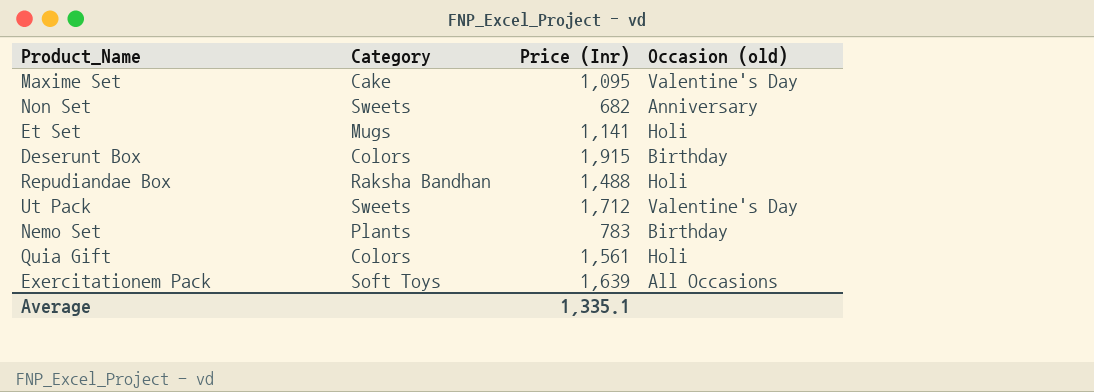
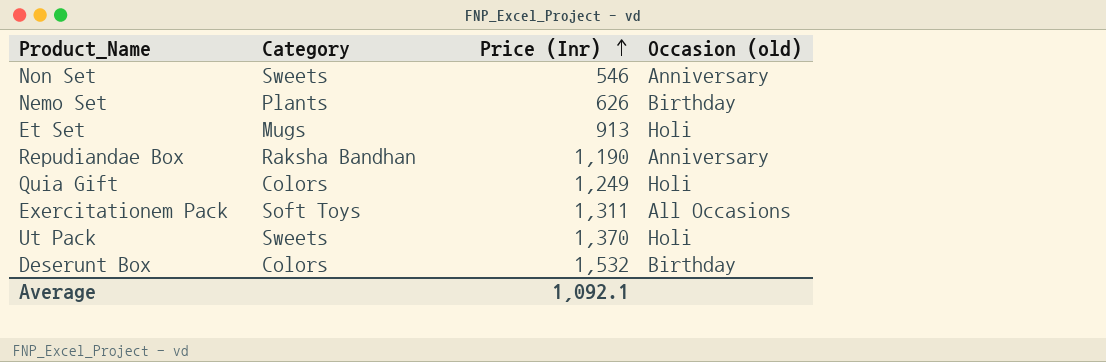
row order: none -> Price (Inr) ascending
row Maxime Set: Cake | 1,095 | Valentine's Day -> none
Non Set | Price (Inr): 682 -> 546
Nemo Set | Price (Inr): 783 -> 626
Et Set | Price (Inr): 1,141 -> 913
Repudiandae Box | Price (Inr): 1,488 -> 1,190
Repudiandae Box | Occasion (old): Holi -> Anniversary
Quia Gift | Price (Inr): 1,561 -> 1,249
Exercitationem Pack | Price (Inr): 1,639 -> 1,311
Ut Pack | Price (Inr): 1,712 -> 1,370
Ut Pack | Occasion (old): Valentine's Day -> Holi
Deserunt Box | Price (Inr): 1,915 -> 1,532
Average | Price (Inr): 1,335.1 -> 1,092.1

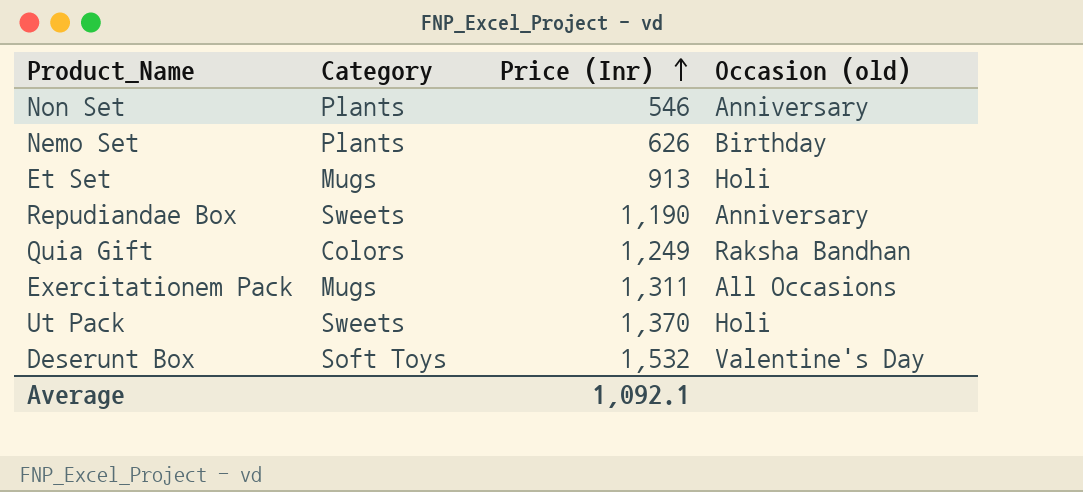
Non Set | Category: Sweets -> Plants
Repudiandae Box | Category: Raksha Bandhan -> Sweets
Quia Gift | Occasion (old): Holi -> Raksha Bandhan
Exercitationem Pack | Category: Soft Toys -> Mugs
Deserunt Box | Category: Colors -> Soft Toys
Deserunt Box | Occasion (old): Birthday -> Valentine's Day

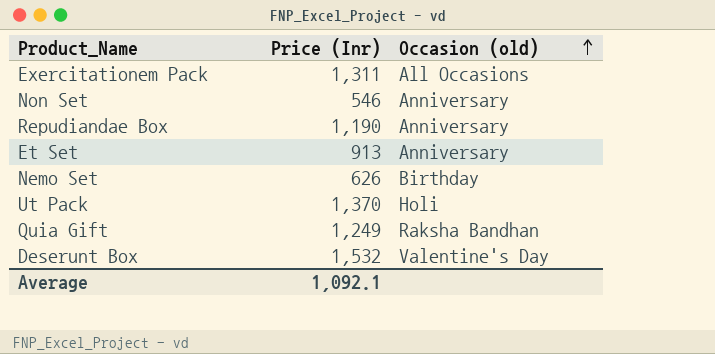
row order: Price (Inr) ascending -> Occasion (old) ascending
column Category | position: 2 -> none
Et Set | Occasion (old): Holi -> Anniversary

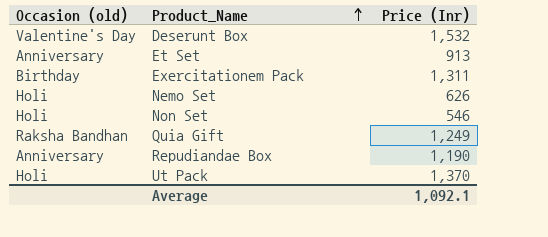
row order: Occasion (old) ascending -> Product_Name ascending
column Occasion (old) | position: 3 -> 1
Exercitationem Pack | Occasion (old): All Occasions -> Birthday
Nemo Set | Occasion (old): Birthday -> Holi
Non Set | Occasion (old): Anniversary -> Holi

